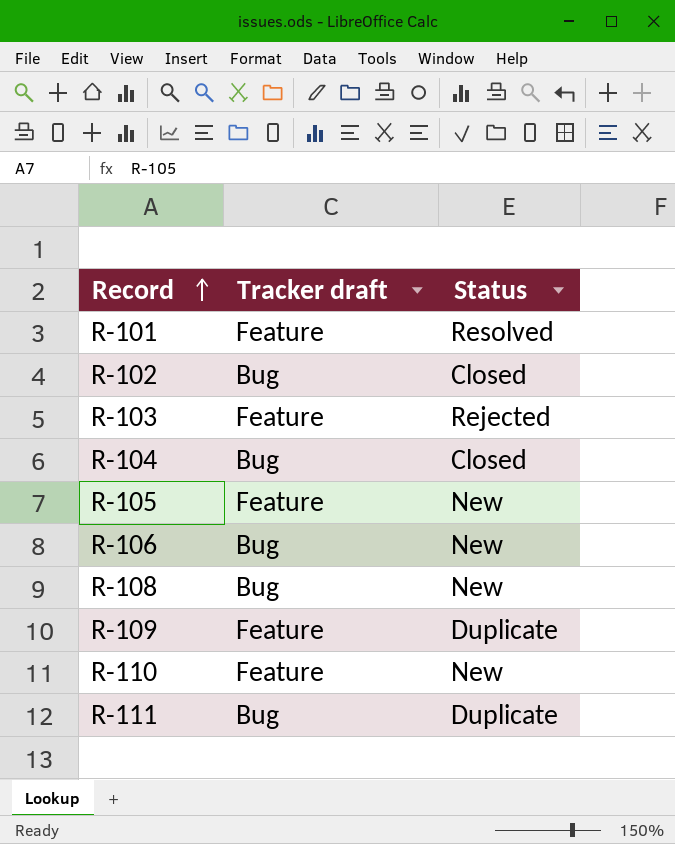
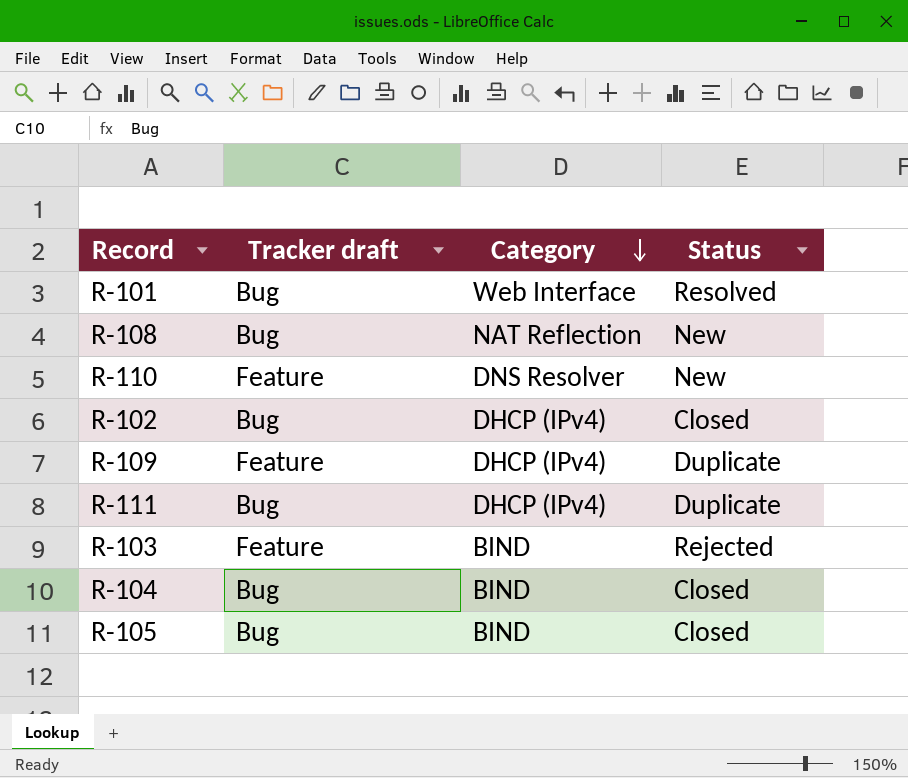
row order: Record ascending -> Category descending
column Category | position: none -> 3
row R-106: Bug | New -> none
R-101 | Tracker draft: Feature -> Bug
R-105 | Tracker draft: Feature -> Bug
R-105 | Status: New -> Closed

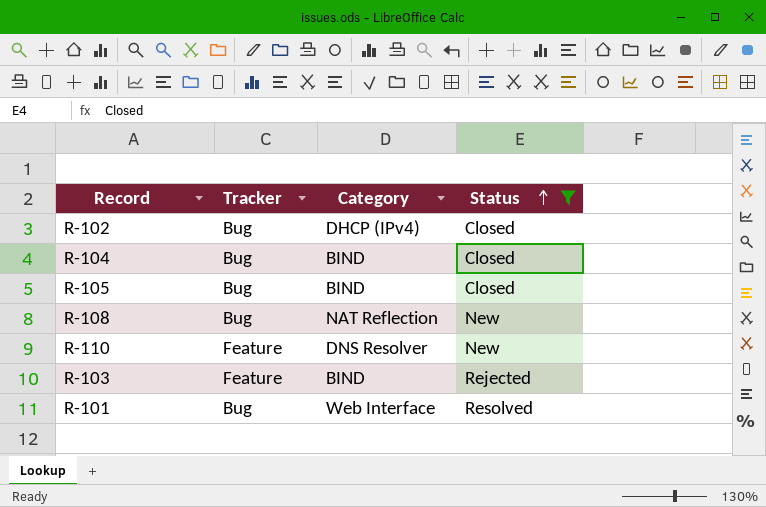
filter: none -> Status != Duplicate
row order: Category descending -> Status ascending
column name: Tracker draft -> Tracker

